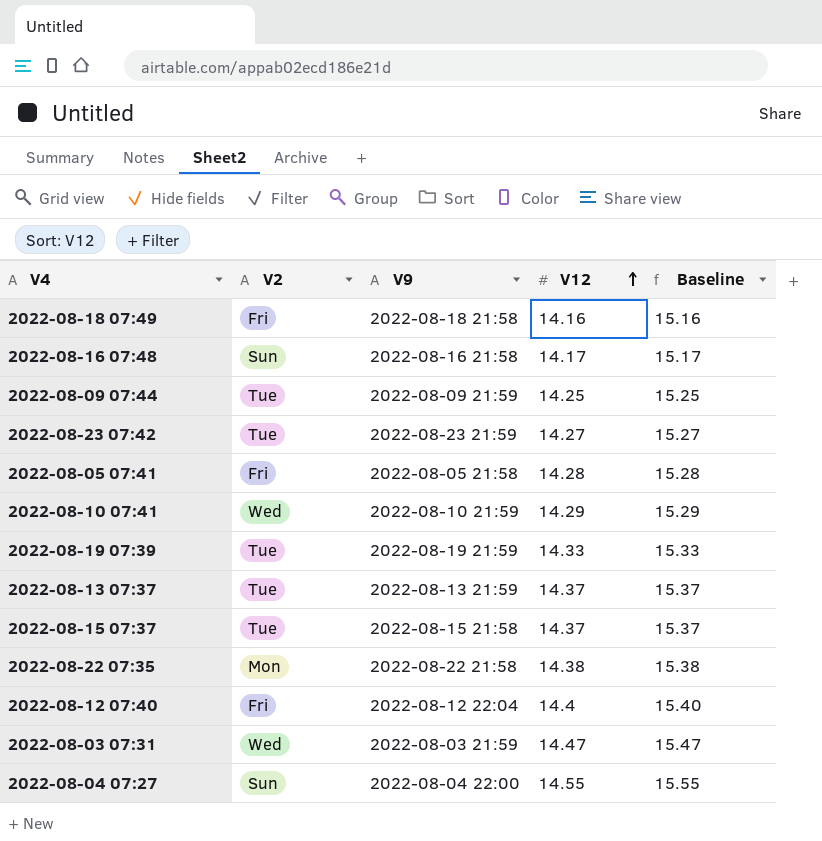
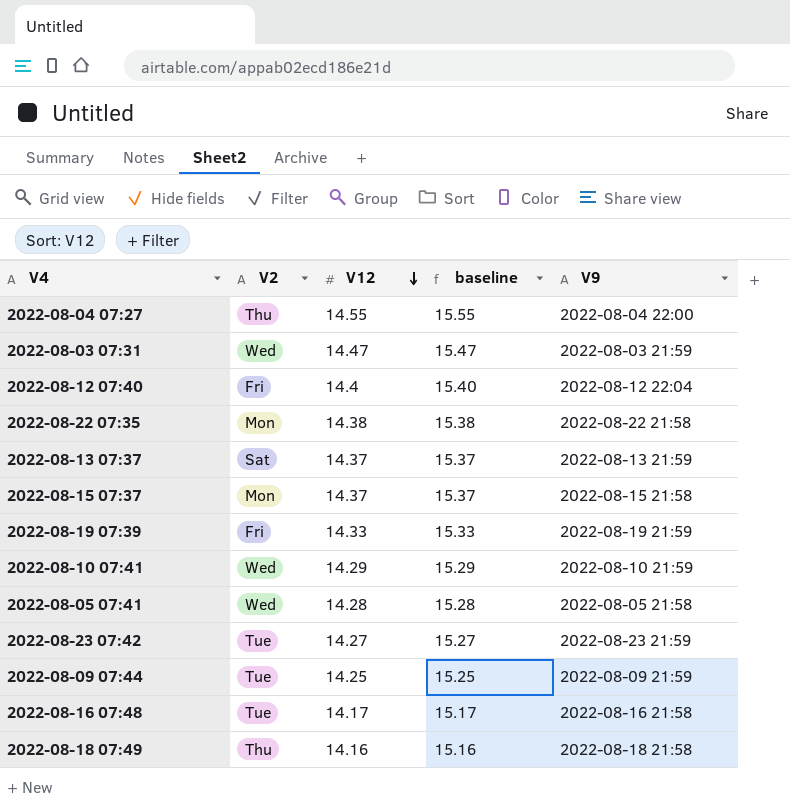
row order: V12 ascending -> V12 descending
column name: Baseline -> baseline
column V9 | position: 3 -> 5
2022-08-04 07:27 | V2: Sun -> Thu
2022-08-13 07:37 | V2: Tue -> Sat
2022-08-15 07:37 | V2: Tue -> Mon
2022-08-19 07:39 | V2: Tue -> Fri
2022-08-05 07:41 | V2: Fri -> Wed
2022-08-16 07:48 | V2: Sun -> Tue
2022-08-18 07:49 | V2: Fri -> Thu

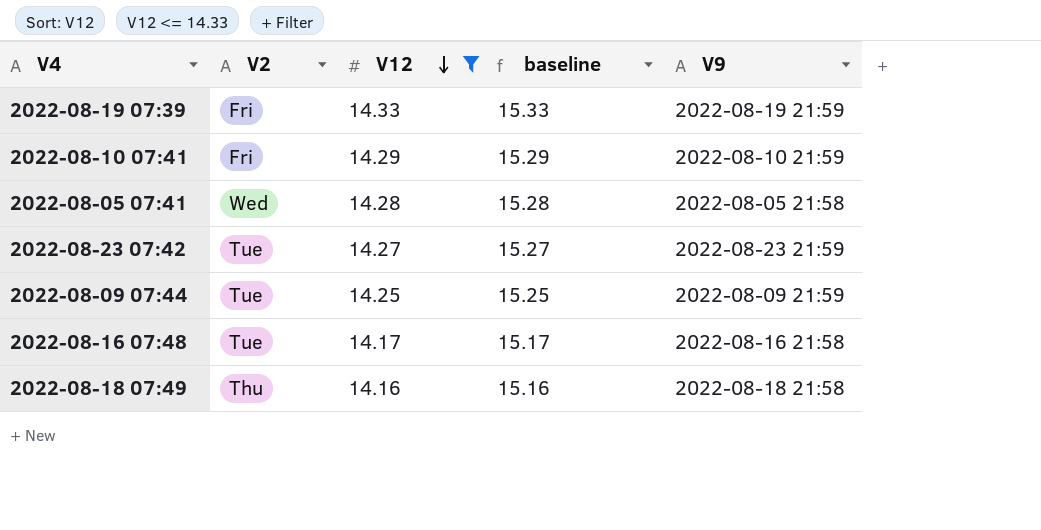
filter: none -> V12 <= 14.33
2022-08-10 07:41 | V2: Wed -> Fri

